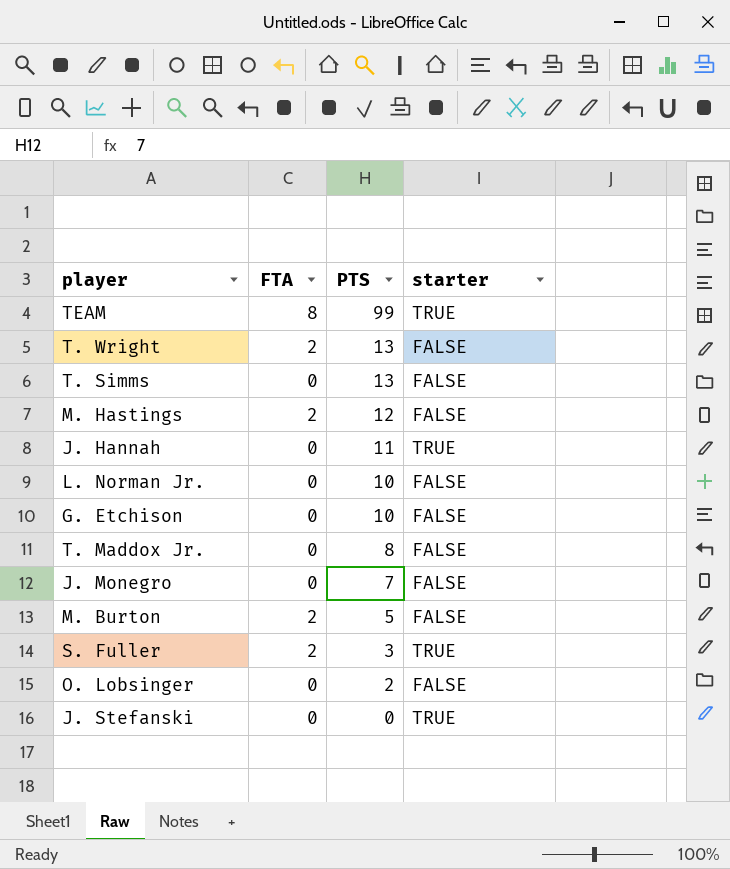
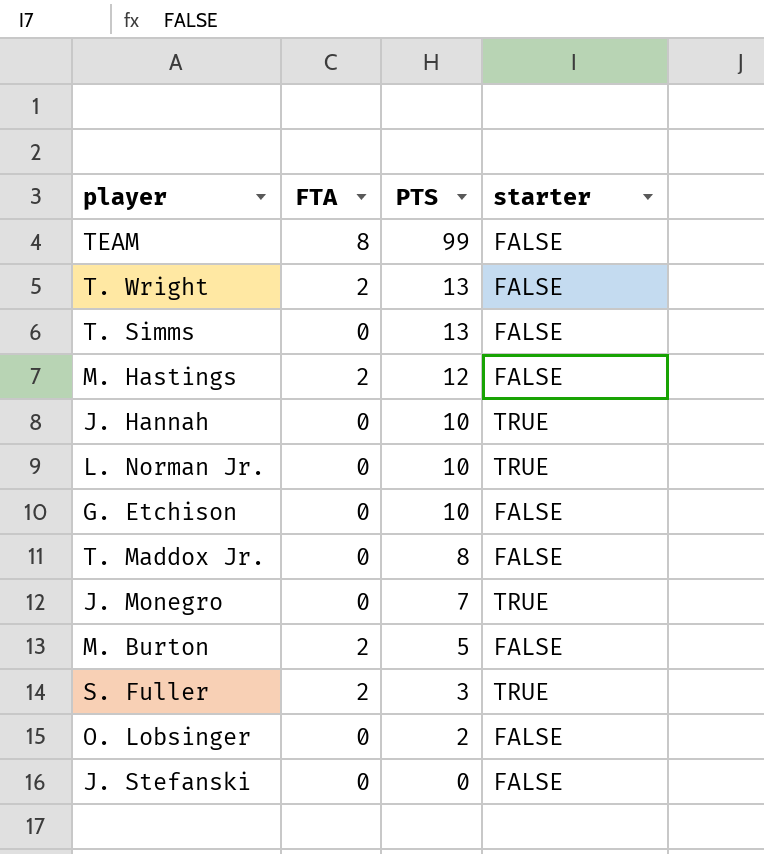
TEAM | starter: TRUE -> FALSE
J. Hannah | PTS: 11 -> 10
L. Norman Jr. | starter: FALSE -> TRUE
J. Monegro | starter: FALSE -> TRUE
J. Stefanski | starter: TRUE -> FALSE

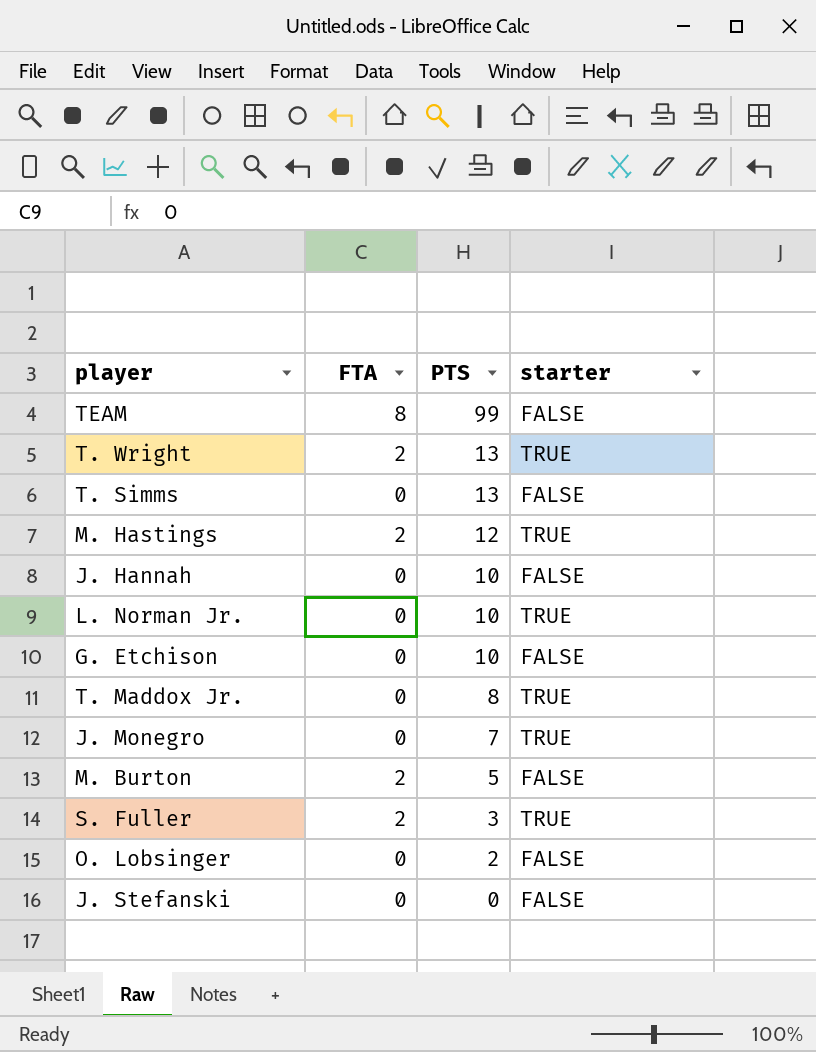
T. Wright | starter: FALSE -> TRUE
M. Hastings | starter: FALSE -> TRUE
J. Hannah | starter: TRUE -> FALSE
T. Maddox Jr. | starter: FALSE -> TRUE

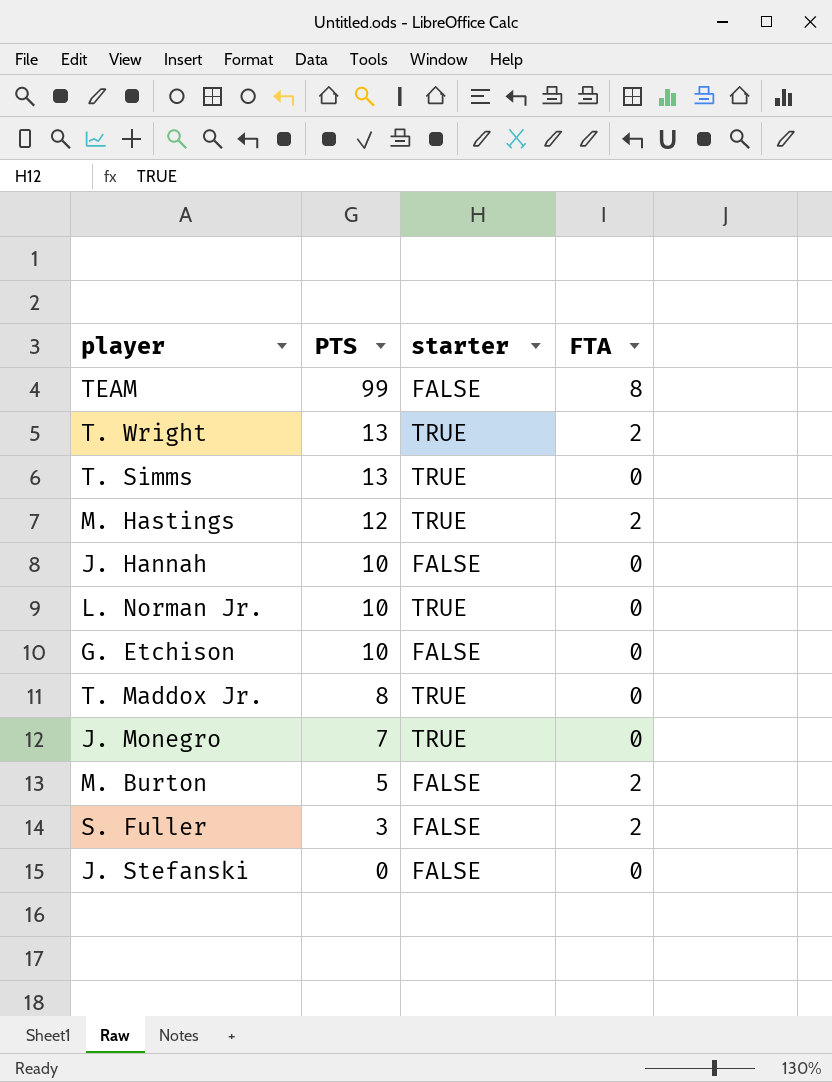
column FTA | position: 2 -> 4
row O. Lobsinger: 0 | 2 | FALSE -> none
T. Simms | starter: FALSE -> TRUE
S. Fuller | starter: TRUE -> FALSE

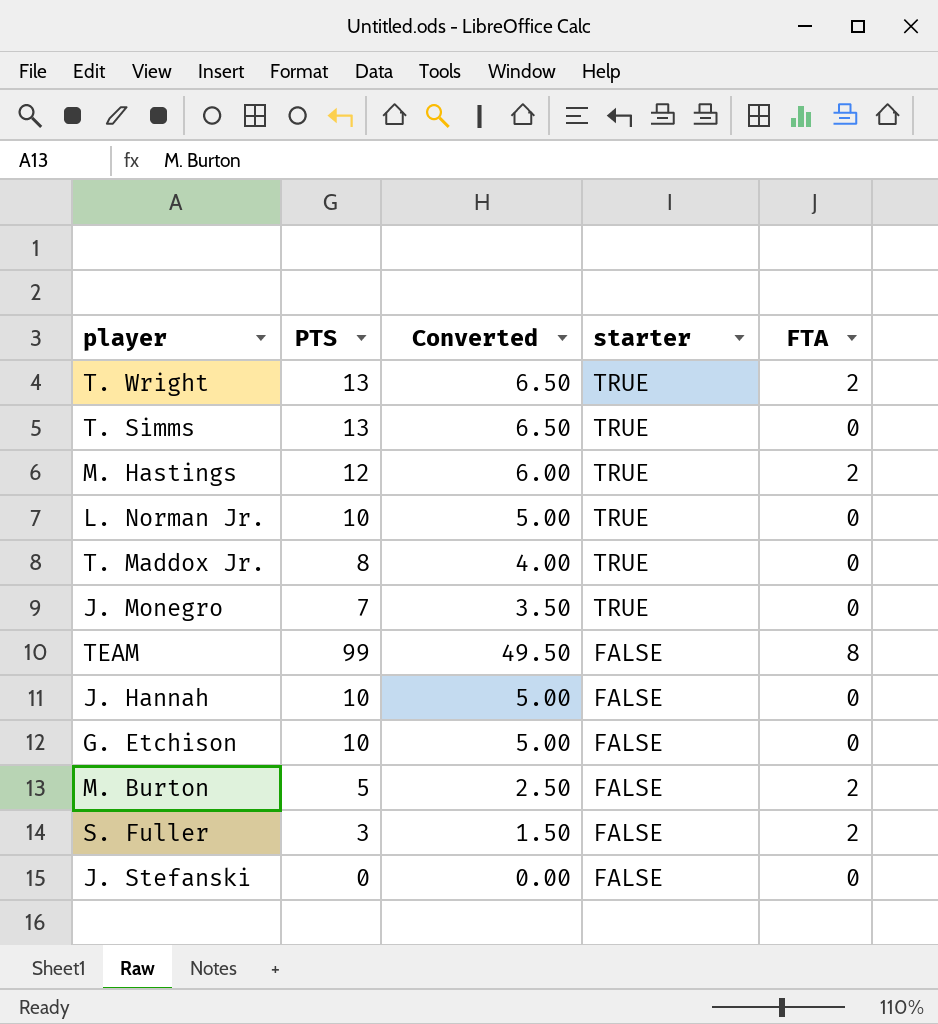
row order: PTS descending -> starter descending
column Converted | formula: none -> [PTS] * 0.5

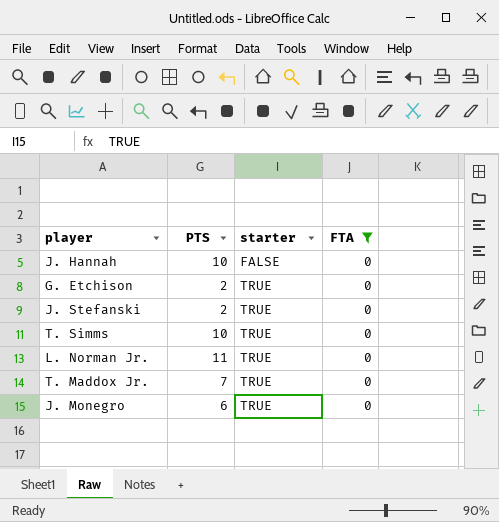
filter: none -> FTA = 0
row order: starter descending -> starter ascending
column Converted | formula: [PTS] * 0.5 -> none
G. Etchison | PTS: 10 -> 2
G. Etchison | starter: FALSE -> TRUE
J. Stefanski | PTS: 0 -> 2
J. Stefanski | starter: FALSE -> TRUE
T. Simms | PTS: 13 -> 10
L. Norman Jr. | PTS: 10 -> 11
T. Maddox Jr. | PTS: 8 -> 7
J. Monegro | PTS: 7 -> 6

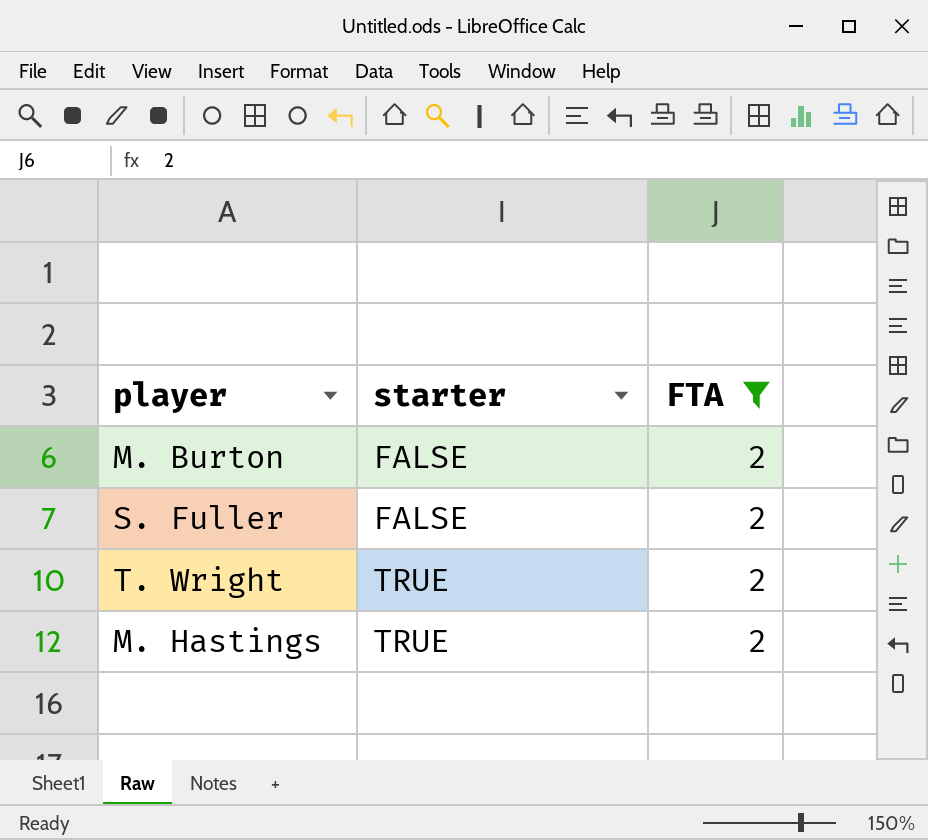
filter: FTA = 0 -> FTA = 2
column PTS | position: 2 -> none

